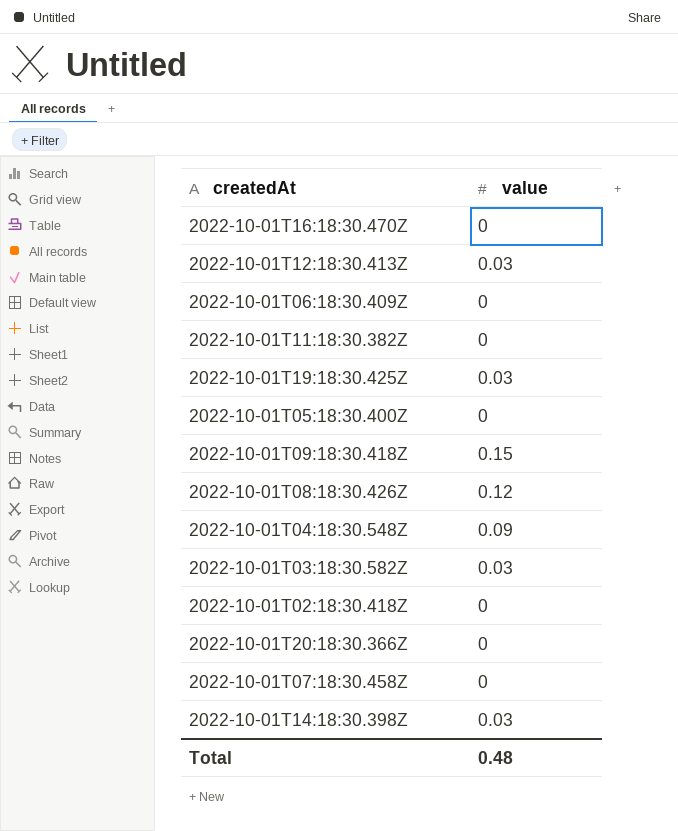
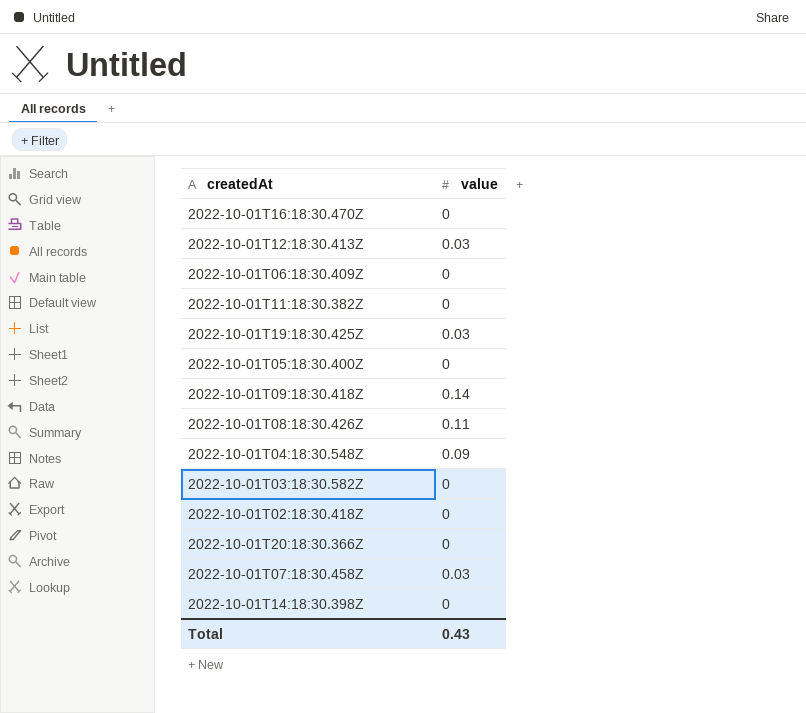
2022-10-01T09:18:30.418Z | value: 0.15 -> 0.14
2022-10-01T08:18:30.426Z | value: 0.12 -> 0.11
2022-10-01T03:18:30.582Z | value: 0.03 -> 0
2022-10-01T07:18:30.458Z | value: 0 -> 0.03
2022-10-01T14:18:30.398Z | value: 0.03 -> 0
Total | value: 0.48 -> 0.43

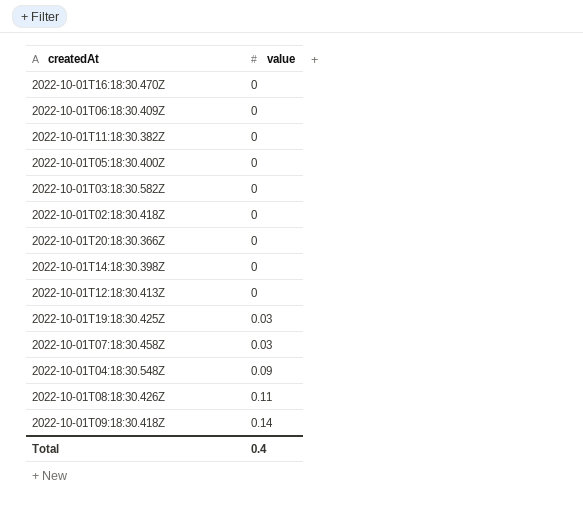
row order: none -> value ascending
2022-10-01T12:18:30.413Z | value: 0.03 -> 0
Total | value: 0.43 -> 0.4

